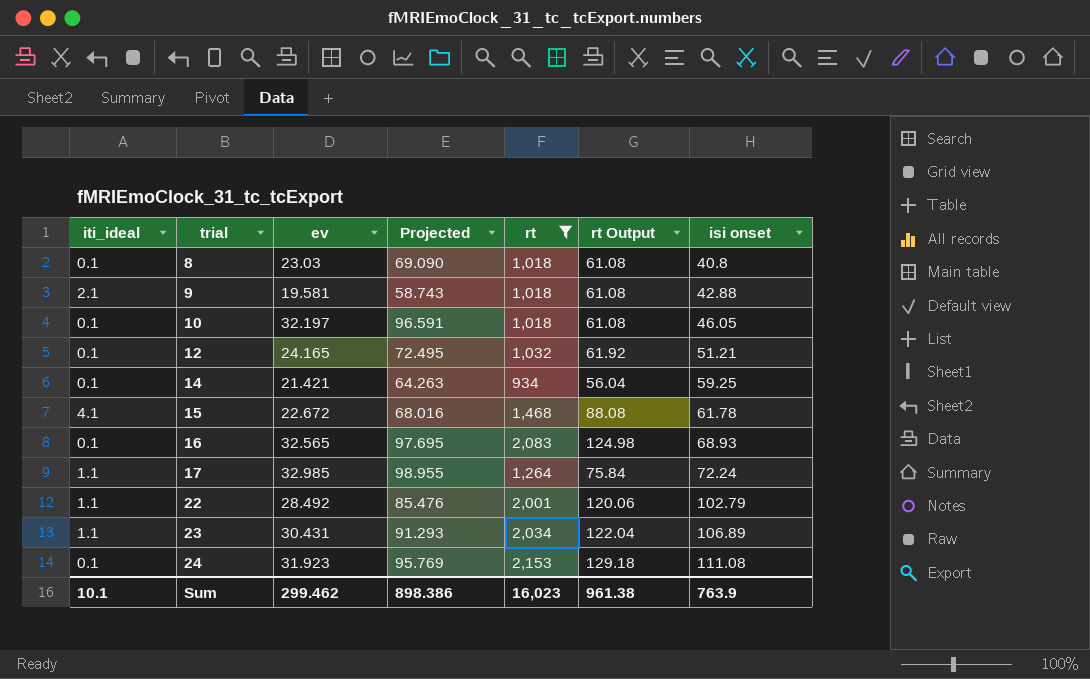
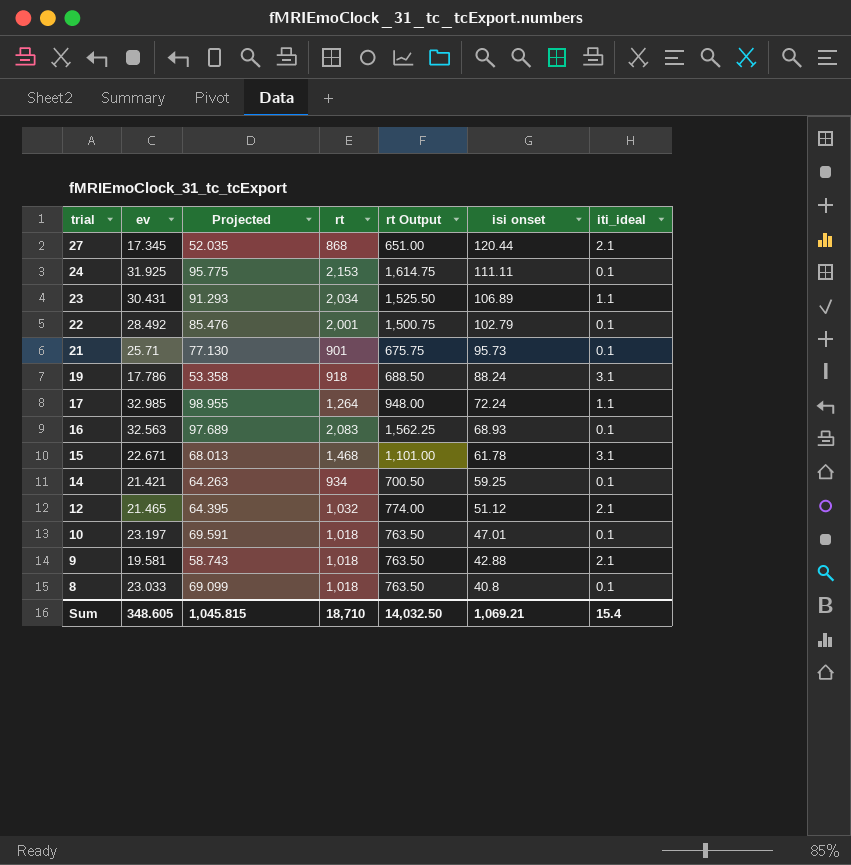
filter: rt >= 934 -> none
row order: trial ascending -> trial descending
column rt Output | formula: [rt] * 0.06 -> [rt] * 0.75
column iti_ideal | position: 1 -> 7
24 | ev: 31.923 -> 31.925
24 | Projected: 95.769 -> 95.775
24 | isi onset: 111.08 -> 111.11
22 | iti_ideal: 1.1 -> 0.1
16 | ev: 32.565 -> 32.563
16 | Projected: 97.695 -> 97.689
15 | ev: 22.672 -> 22.671
15 | Projected: 68.016 -> 68.013
15 | iti_ideal: 4.1 -> 3.1
12 | ev: 24.165 -> 21.465
12 | Projected: 72.495 -> 64.395
12 | isi onset: 51.21 -> 51.12
12 | iti_ideal: 0.1 -> 2.1
10 | ev: 32.197 -> 23.197
10 | Projected: 96.591 -> 69.591
10 | isi onset: 46.05 -> 47.01
8 | ev: 23.03 -> 23.033
8 | Projected: 69.090 -> 69.099
Sum | ev: 299.462 -> 348.605
Sum | Projected: 898.386 -> 1,045.815
Sum | rt: 16,023 -> 18,710
Sum | rt Output: 961.38 -> 14,032.50
Sum | isi onset: 763.9 -> 1,069.21
Sum | iti_ideal: 10.1 -> 15.4

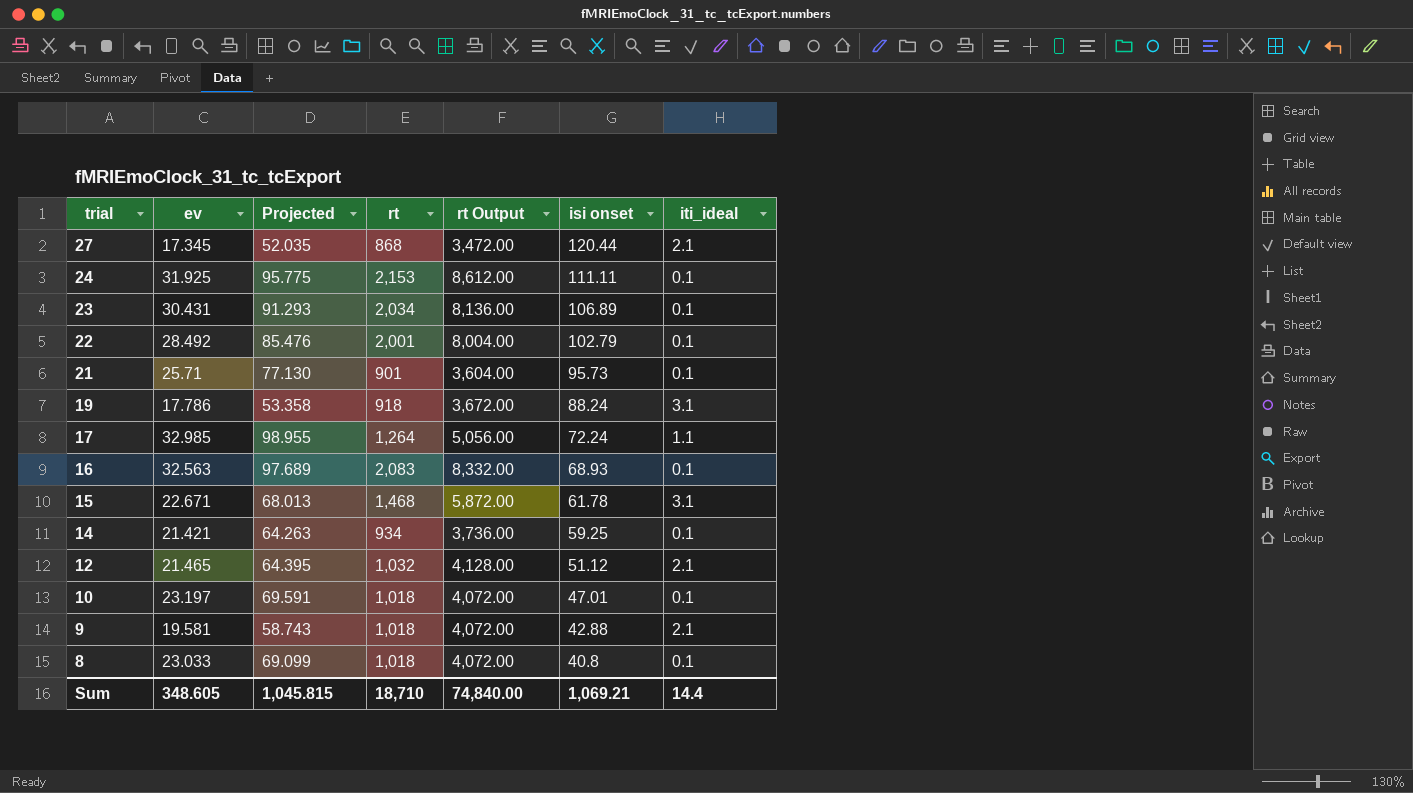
column rt Output | formula: [rt] * 0.75 -> [rt] * 4
23 | iti_ideal: 1.1 -> 0.1
Sum | rt Output: 14,032.50 -> 74,840.00
Sum | iti_ideal: 15.4 -> 14.4

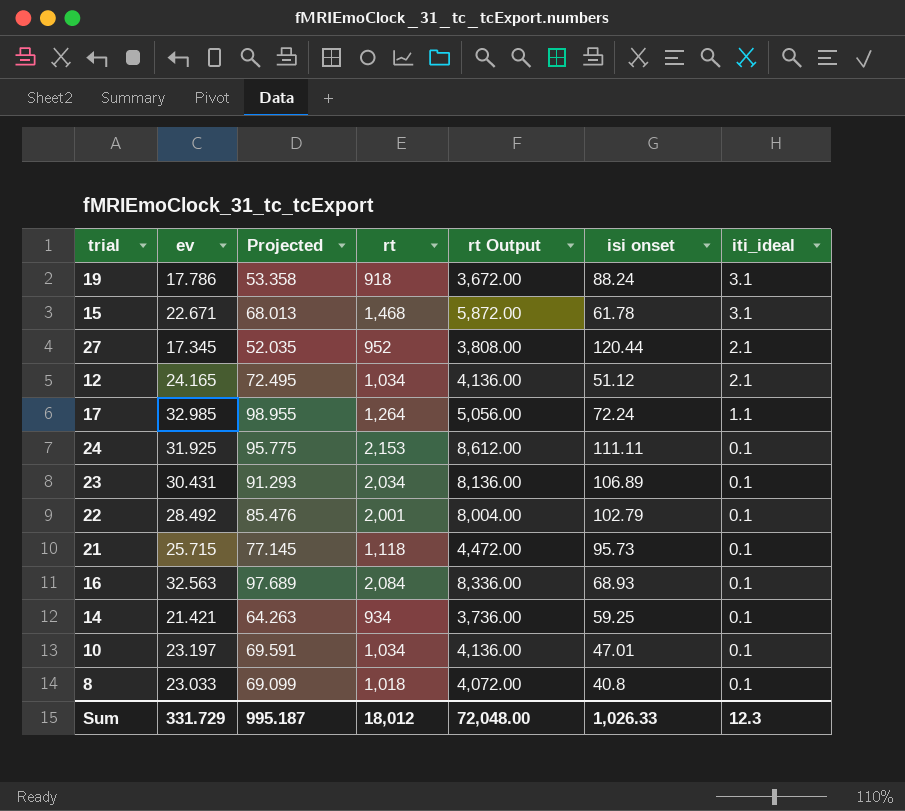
row order: trial descending -> iti_ideal descending
row 9: 19.581 | 58.743 | 1,018 | 4,072.00 | 42.88 | 2.1 -> none
27 | rt: 868 -> 952
27 | rt Output: 3,472.00 -> 3,808.00
12 | ev: 21.465 -> 24.165
12 | Projected: 64.395 -> 72.495
12 | rt: 1,032 -> 1,034
12 | rt Output: 4,128.00 -> 4,136.00
21 | ev: 25.71 -> 25.715
21 | Projected: 77.130 -> 77.145
21 | rt: 901 -> 1,118
21 | rt Output: 3,604.00 -> 4,472.00
16 | rt: 2,083 -> 2,084
16 | rt Output: 8,332.00 -> 8,336.00
10 | rt: 1,018 -> 1,034
10 | rt Output: 4,072.00 -> 4,136.00
Sum | ev: 348.605 -> 331.729
Sum | Projected: 1,045.815 -> 995.187
Sum | rt: 18,710 -> 18,012
Sum | rt Output: 74,840.00 -> 72,048.00
Sum | isi onset: 1,069.21 -> 1,026.33
Sum | iti_ideal: 14.4 -> 12.3

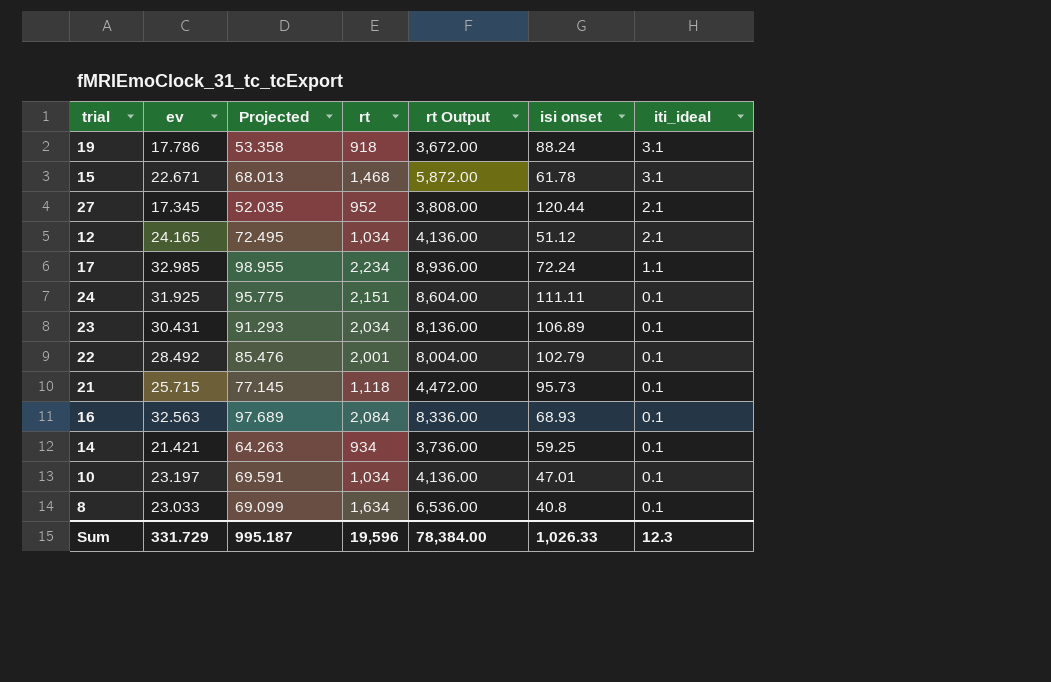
17 | rt: 1,264 -> 2,234
17 | rt Output: 5,056.00 -> 8,936.00
24 | rt: 2,153 -> 2,151
24 | rt Output: 8,612.00 -> 8,604.00
8 | rt: 1,018 -> 1,634
8 | rt Output: 4,072.00 -> 6,536.00
Sum | rt: 18,012 -> 19,596
Sum | rt Output: 72,048.00 -> 78,384.00

